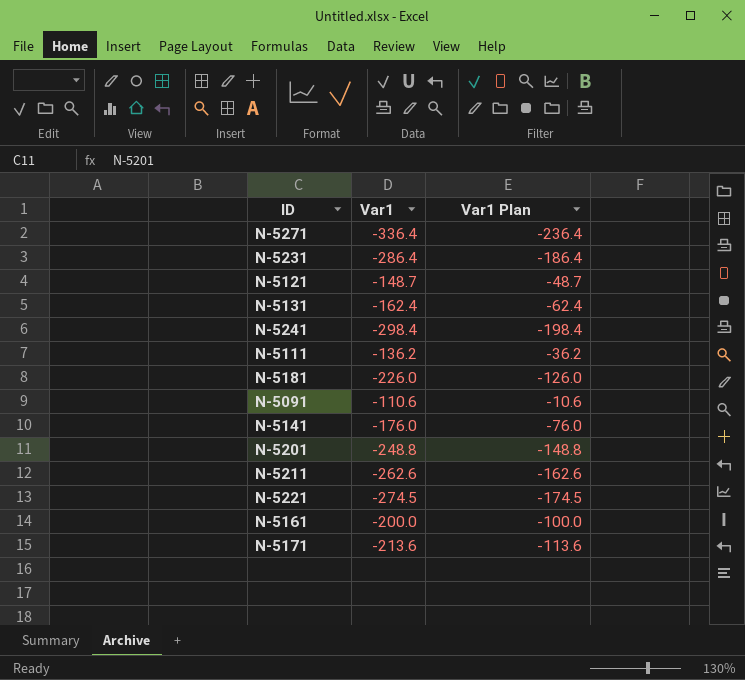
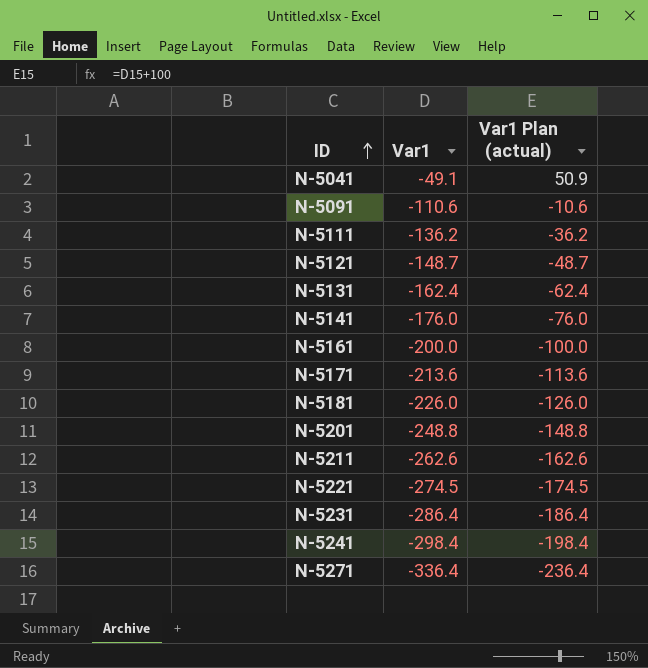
row order: none -> ID ascending
column name: Var1 Plan -> Var1 Plan (actual)
row N-5041: none -> -49.1 | 50.9

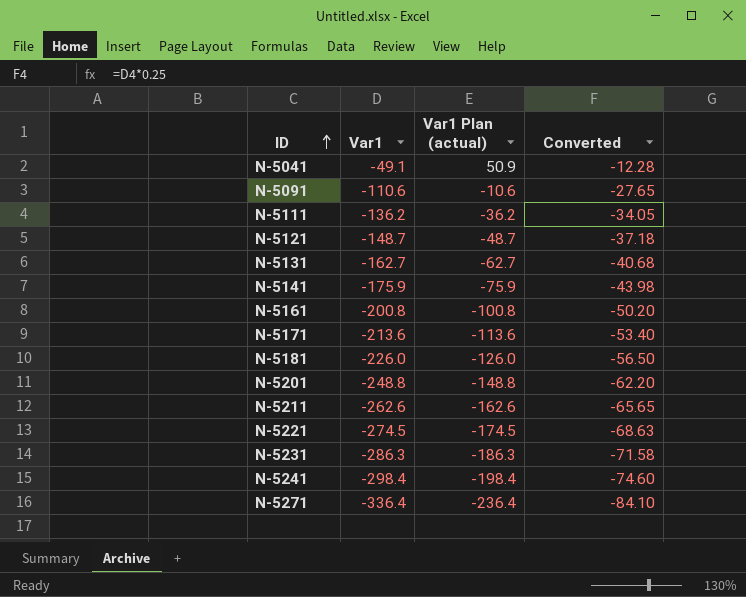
column Converted | formula: none -> [Var1] * 0.25
N-5131 | Var1: -162.4 -> -162.7
N-5131 | Var1 Plan (actual): -62.4 -> -62.7
N-5141 | Var1: -176.0 -> -175.9
N-5141 | Var1 Plan (actual): -76.0 -> -75.9
N-5161 | Var1: -200.0 -> -200.8
N-5161 | Var1 Plan (actual): -100.0 -> -100.8
N-5231 | Var1: -286.4 -> -286.3
N-5231 | Var1 Plan (actual): -186.4 -> -186.3

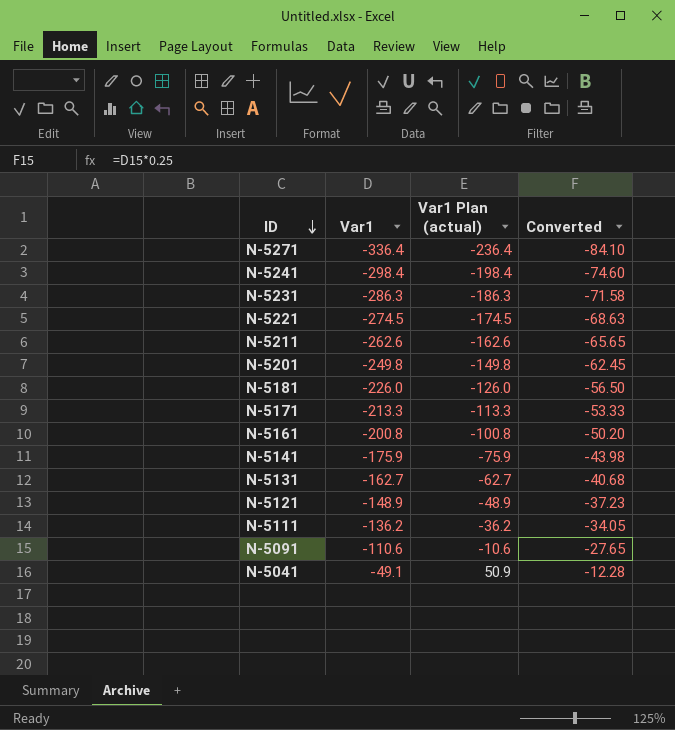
row order: ID ascending -> ID descending
N-5201 | Var1: -248.8 -> -249.8
N-5201 | Var1 Plan (actual): -148.8 -> -149.8
N-5201 | Converted: -62.20 -> -62.45
N-5171 | Var1: -213.6 -> -213.3
N-5171 | Var1 Plan (actual): -113.6 -> -113.3
N-5171 | Converted: -53.40 -> -53.33
N-5121 | Var1: -148.7 -> -148.9
N-5121 | Var1 Plan (actual): -48.7 -> -48.9
N-5121 | Converted: -37.18 -> -37.23

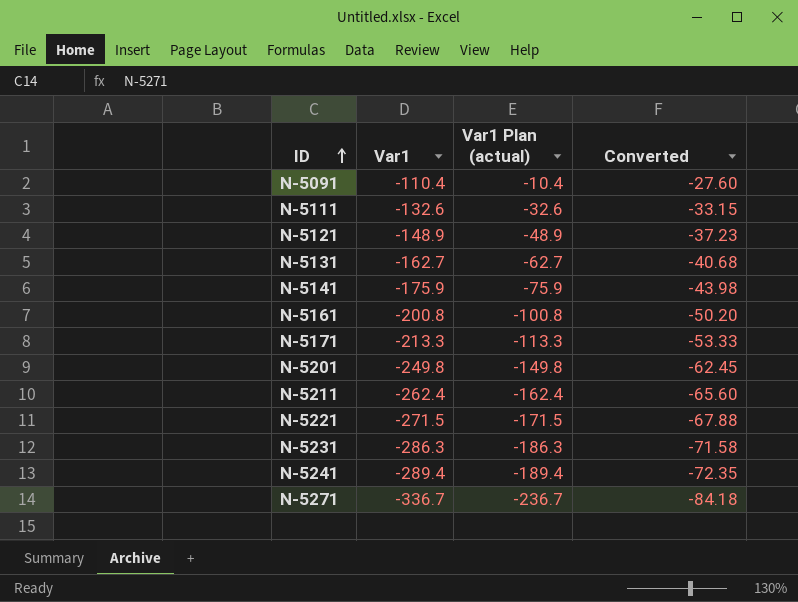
row order: ID descending -> ID ascending
row N-5181: -226.0 | -126.0 | -56.50 -> none
row N-5041: -49.1 | 50.9 | -12.28 -> none
N-5091 | Var1: -110.6 -> -110.4
N-5091 | Var1 Plan (actual): -10.6 -> -10.4
N-5091 | Converted: -27.65 -> -27.60
N-5111 | Var1: -136.2 -> -132.6
N-5111 | Var1 Plan (actual): -36.2 -> -32.6
N-5111 | Converted: -34.05 -> -33.15
N-5211 | Var1: -262.6 -> -262.4
N-5211 | Var1 Plan (actual): -162.6 -> -162.4
N-5211 | Converted: -65.65 -> -65.60
N-5221 | Var1: -274.5 -> -271.5
N-5221 | Var1 Plan (actual): -174.5 -> -171.5
N-5221 | Converted: -68.63 -> -67.88
N-5241 | Var1: -298.4 -> -289.4
N-5241 | Var1 Plan (actual): -198.4 -> -189.4
N-5241 | Converted: -74.60 -> -72.35
N-5271 | Var1: -336.4 -> -336.7
N-5271 | Var1 Plan (actual): -236.4 -> -236.7
N-5271 | Converted: -84.10 -> -84.18

